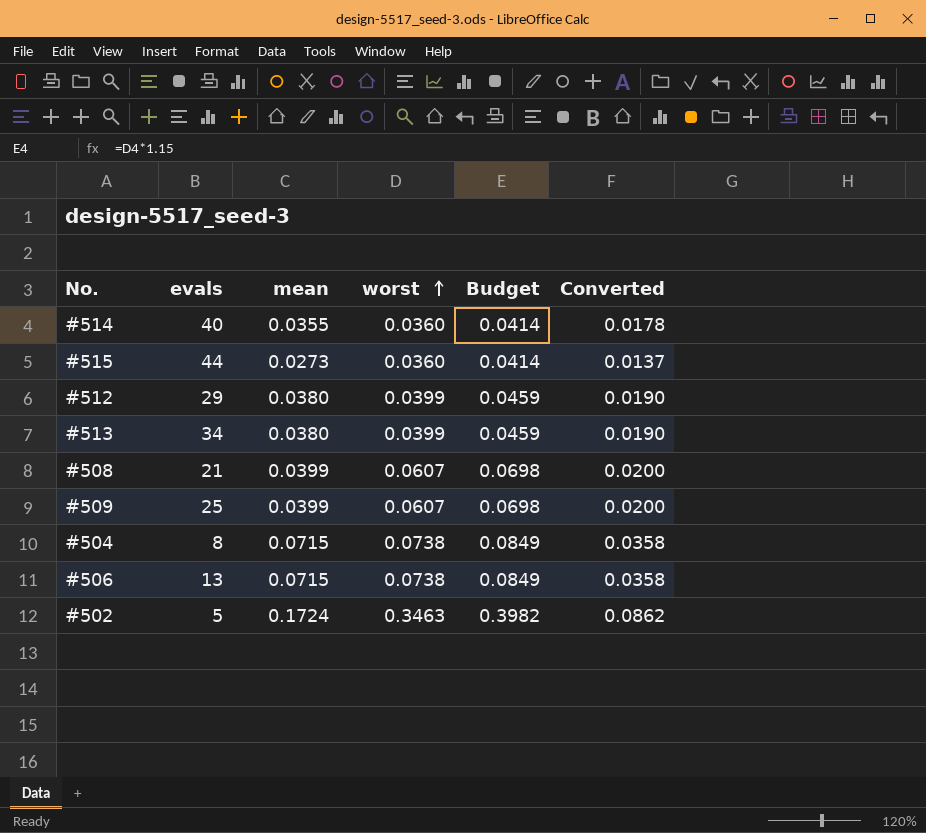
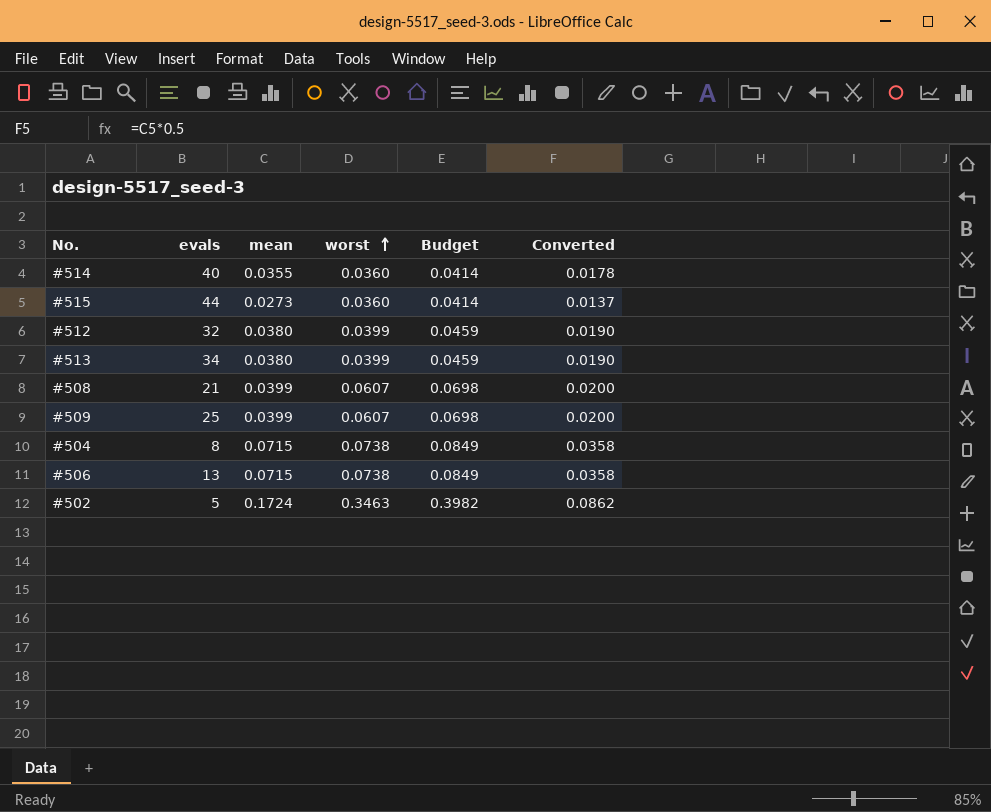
#512 | evals: 29 -> 32

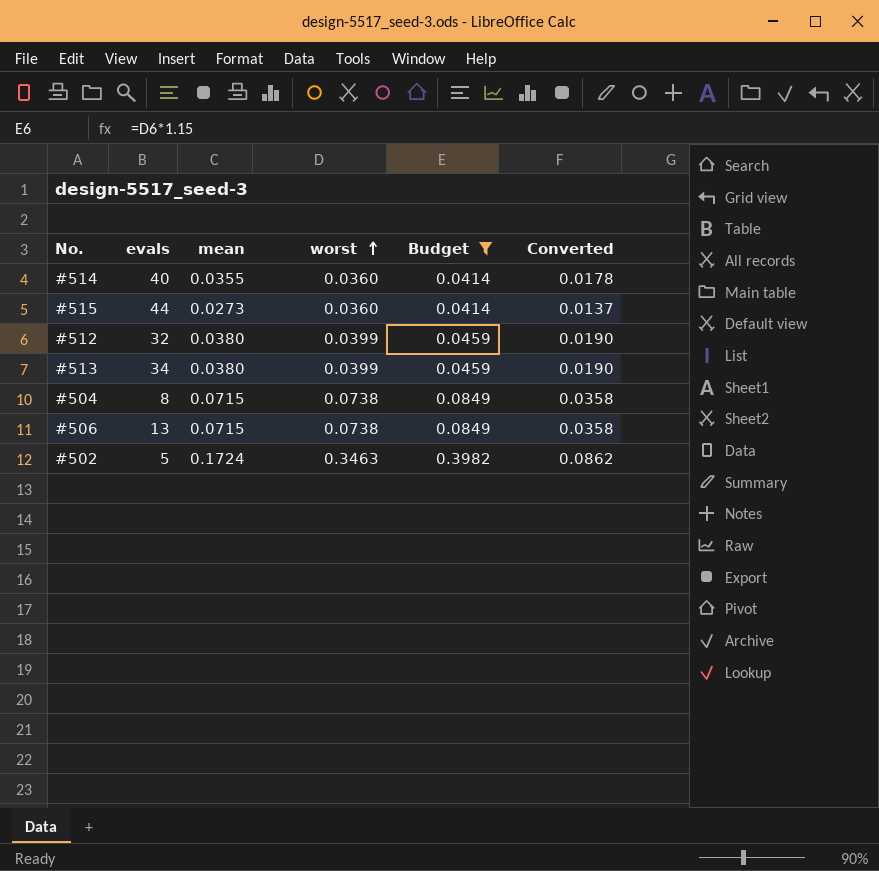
filter: none -> Budget != 0.0698

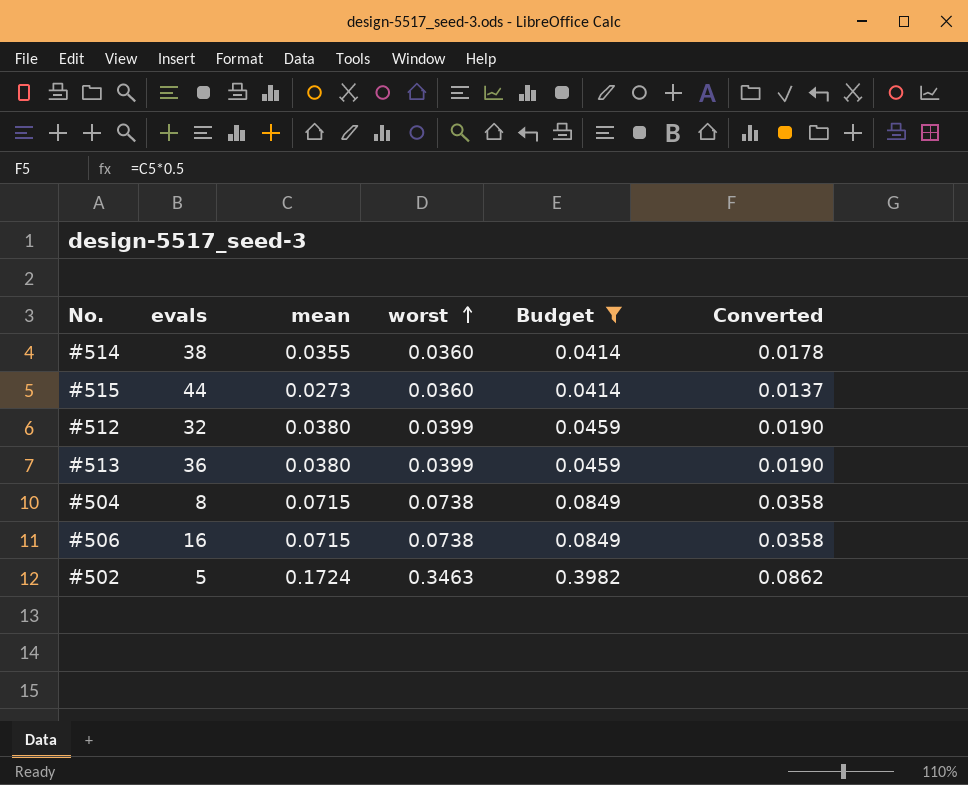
#514 | evals: 40 -> 38
#513 | evals: 34 -> 36
#506 | evals: 13 -> 16

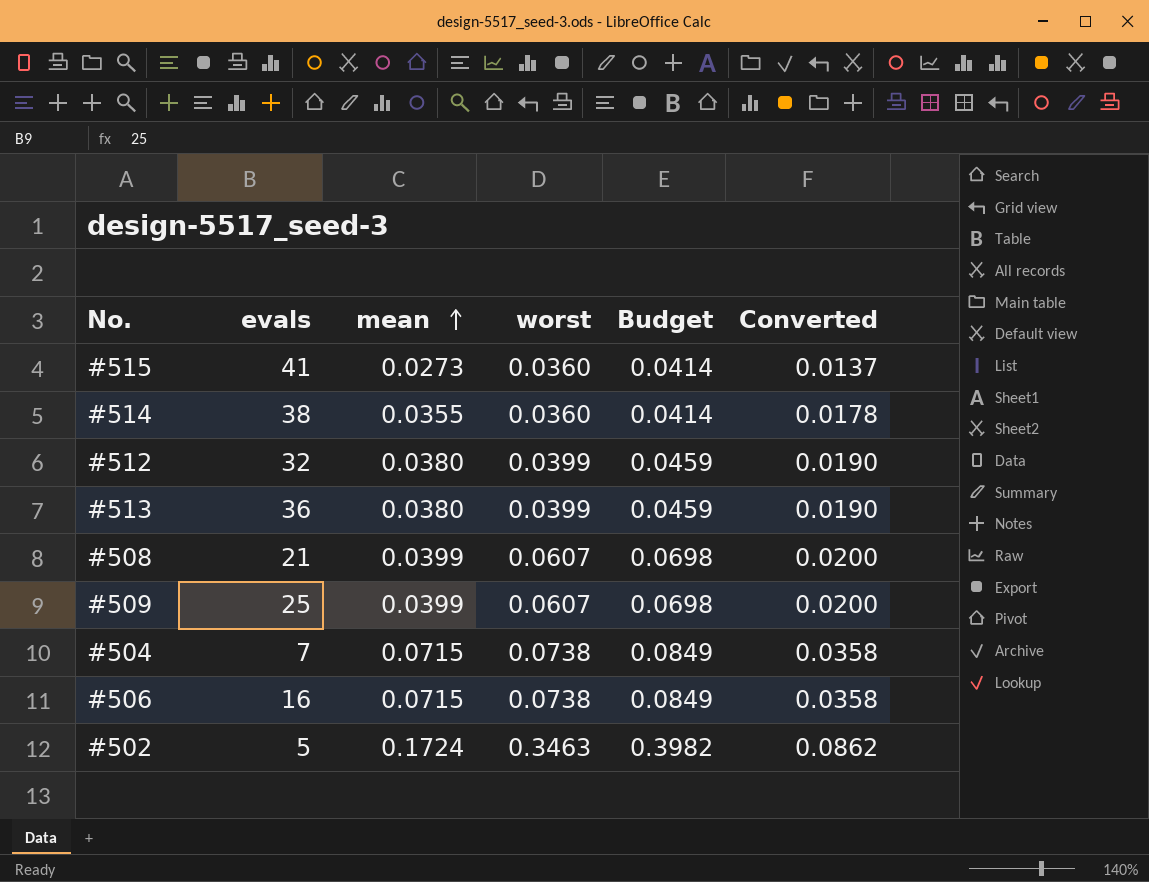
filter: Budget != 0.0698 -> none
row order: worst ascending -> mean ascending
#515 | evals: 44 -> 41
#504 | evals: 8 -> 7

